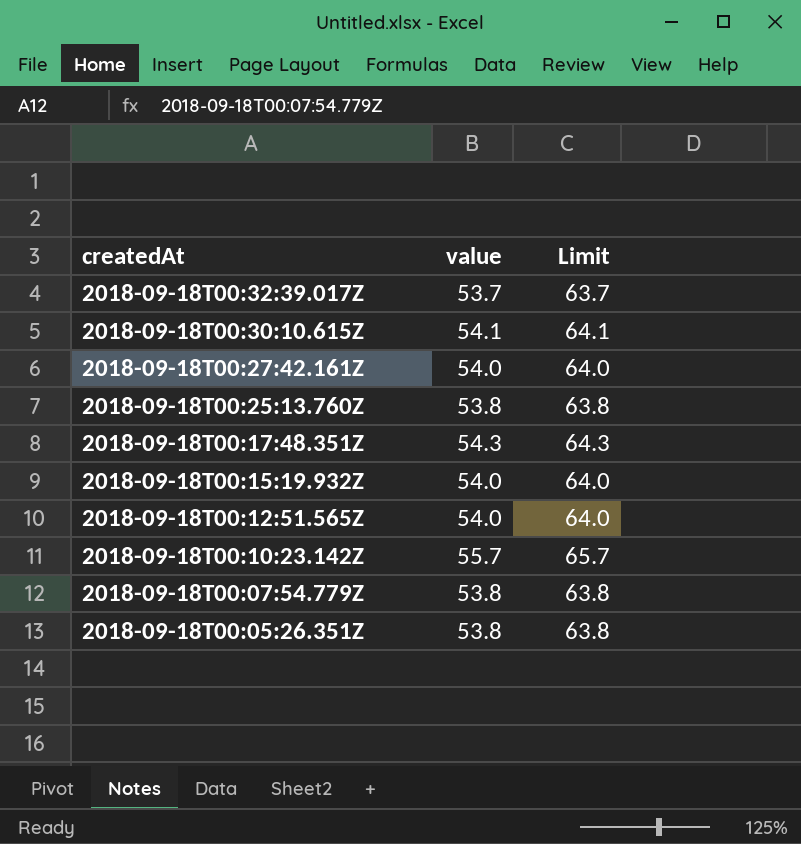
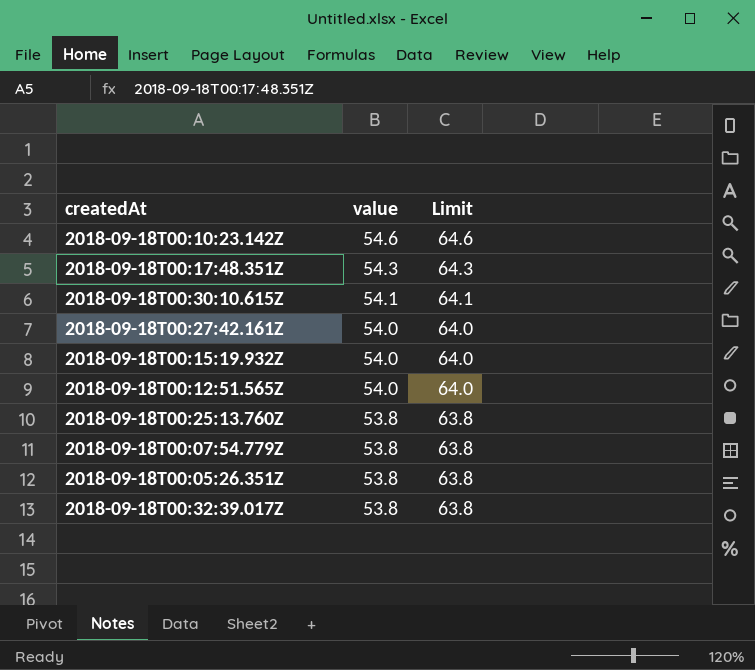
row order: createdAt descending -> value descending
2018-09-18T00:10:23.142Z | value: 55.7 -> 54.6
2018-09-18T00:10:23.142Z | Limit: 65.7 -> 64.6
2018-09-18T00:32:39.017Z | value: 53.7 -> 53.8
2018-09-18T00:32:39.017Z | Limit: 63.7 -> 63.8

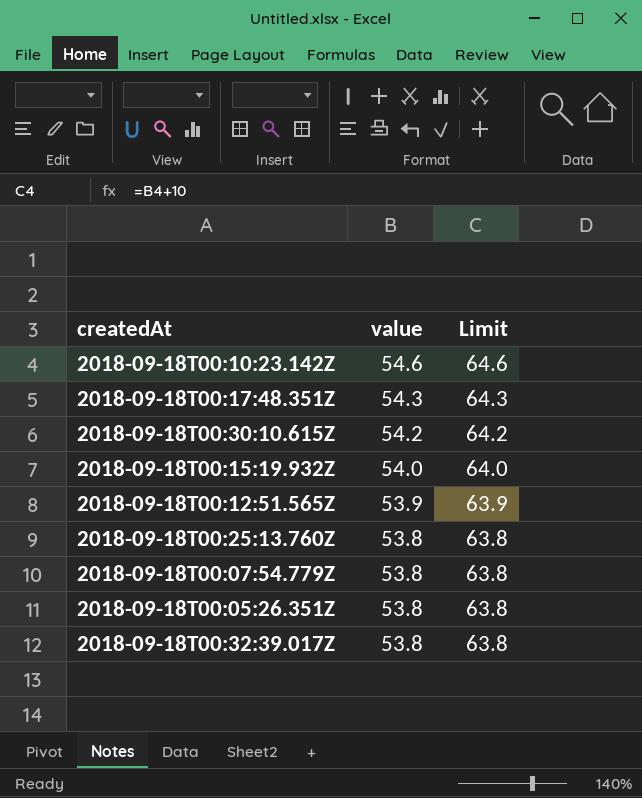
row 2018-09-18T00:27:42.161Z: 54.0 | 64.0 -> none
2018-09-18T00:30:10.615Z | value: 54.1 -> 54.2
2018-09-18T00:30:10.615Z | Limit: 64.1 -> 64.2
2018-09-18T00:12:51.565Z | value: 54.0 -> 53.9
2018-09-18T00:12:51.565Z | Limit: 64.0 -> 63.9

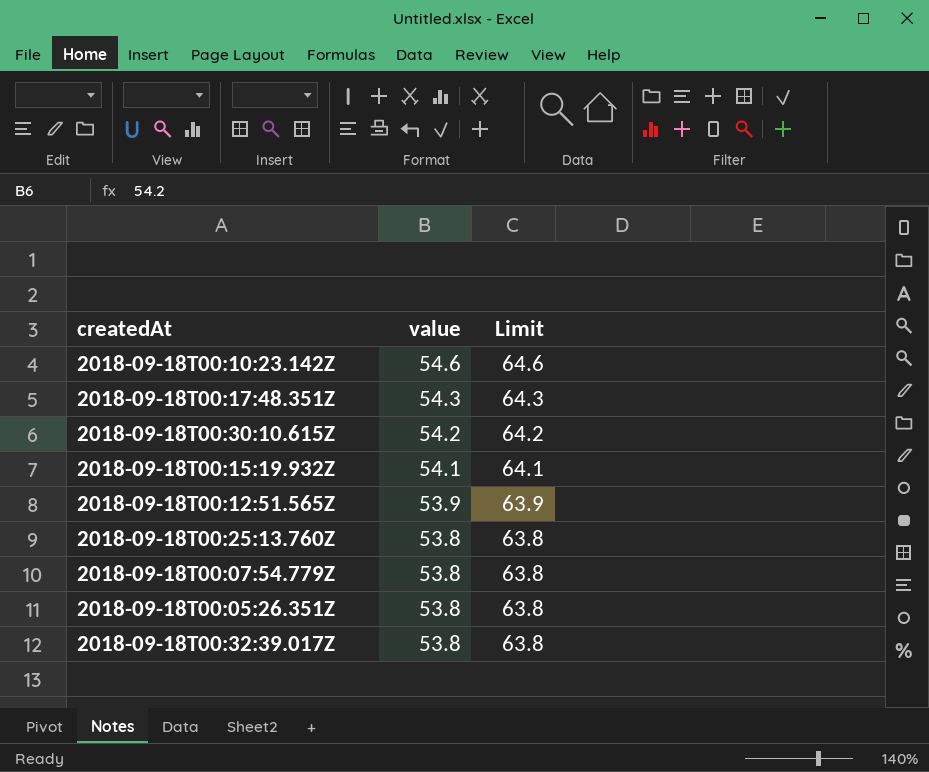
2018-09-18T00:15:19.932Z | value: 54.0 -> 54.1
2018-09-18T00:15:19.932Z | Limit: 64.0 -> 64.1

